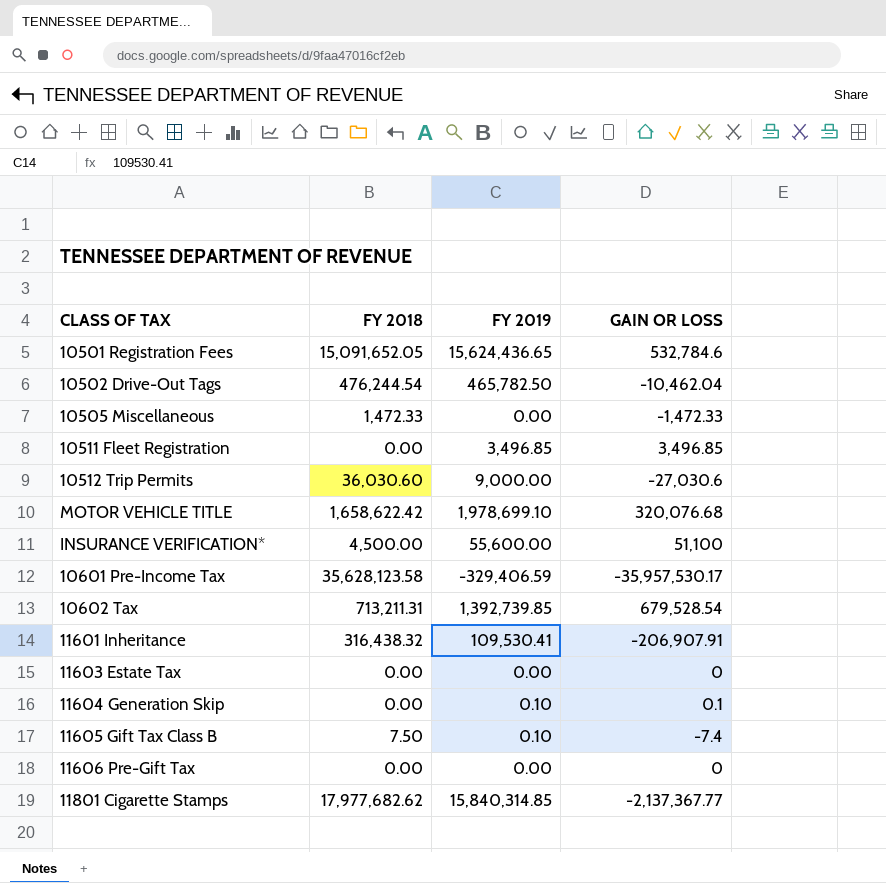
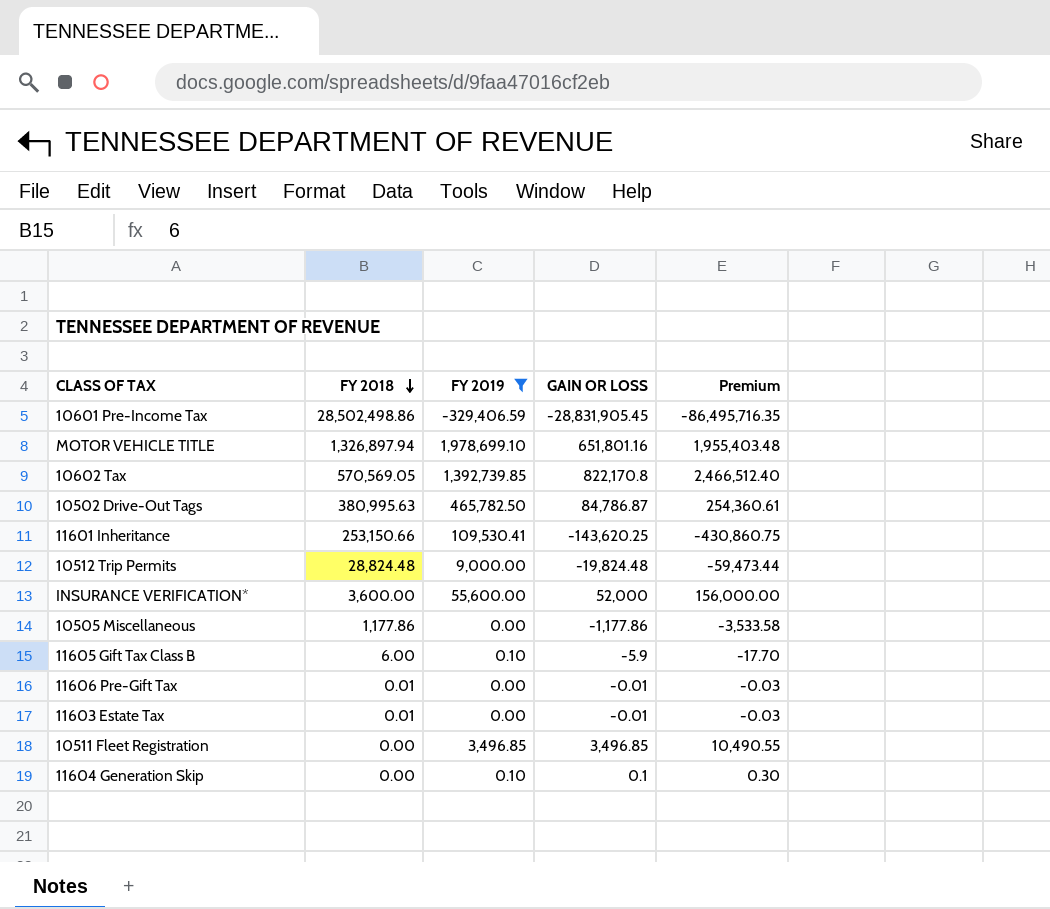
filter: none -> FY 2019 <= 1,978,699.10
row order: none -> FY 2018 descending
column Premium | formula: none -> [GAIN OR LOSS] * 3
10601 Pre-Income Tax | FY 2018: 35,628,123.58 -> 28,502,498.86
10601 Pre-Income Tax | GAIN OR LOSS: -35,957,530.17 -> -28,831,905.45
MOTOR VEHICLE TITLE | FY 2018: 1,658,622.42 -> 1,326,897.94
MOTOR VEHICLE TITLE | GAIN OR LOSS: 320,076.68 -> 651,801.16
10602 Tax | FY 2018: 713,211.31 -> 570,569.05
10602 Tax | GAIN OR LOSS: 679,528.54 -> 822,170.8
10502 Drive-Out Tags | FY 2018: 476,244.54 -> 380,995.63
10502 Drive-Out Tags | GAIN OR LOSS: -10,462.04 -> 84,786.87
11601 Inheritance | FY 2018: 316,438.32 -> 253,150.66
11601 Inheritance | GAIN OR LOSS: -206,907.91 -> -143,620.25
10512 Trip Permits | FY 2018: 36,030.60 -> 28,824.48
10512 Trip Permits | GAIN OR LOSS: -27,030.6 -> -19,824.48
INSURANCE VERIFICATION* | FY 2018: 4,500.00 -> 3,600.00
INSURANCE VERIFICATION* | GAIN OR LOSS: 51,100 -> 52,000
10505 Miscellaneous | FY 2018: 1,472.33 -> 1,177.86
10505 Miscellaneous | GAIN OR LOSS: -1,472.33 -> -1,177.86
11605 Gift Tax Class B | FY 2018: 7.50 -> 6.00
11605 Gift Tax Class B | GAIN OR LOSS: -7.4 -> -5.9
11606 Pre-Gift Tax | FY 2018: 0.00 -> 0.01
11606 Pre-Gift Tax | GAIN OR LOSS: 0 -> -0.01
11603 Estate Tax | FY 2018: 0.00 -> 0.01
11603 Estate Tax | GAIN OR LOSS: 0 -> -0.01

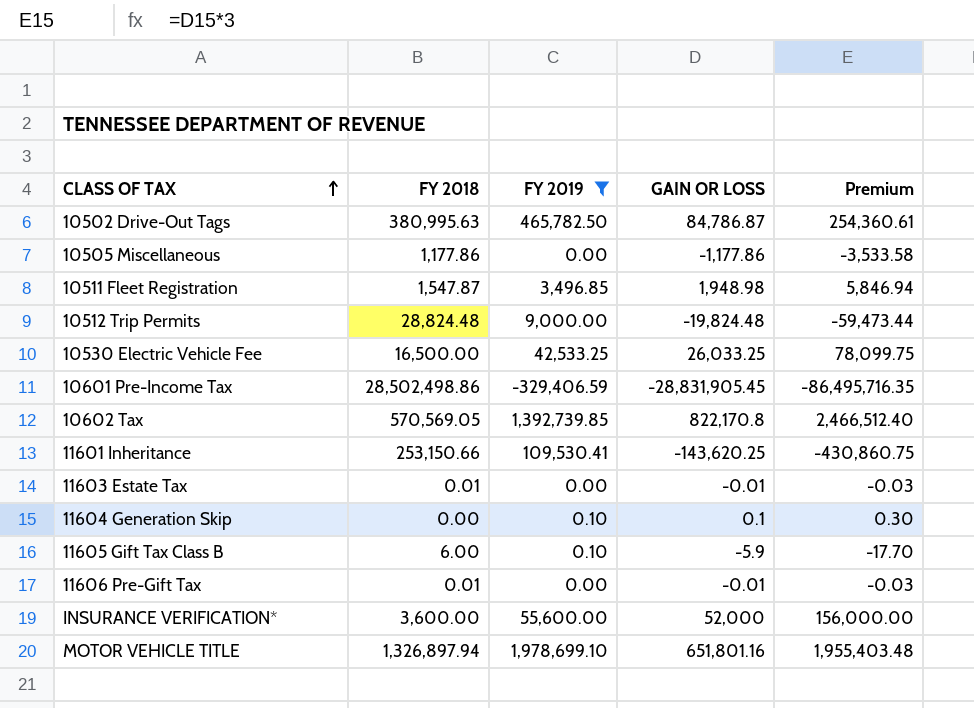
row order: FY 2018 descending -> CLASS OF TAX ascending
10511 Fleet Registration | FY 2018: 0.00 -> 1,547.87
10511 Fleet Registration | GAIN OR LOSS: 3,496.85 -> 1,948.98
10511 Fleet Registration | Premium: 10,490.55 -> 5,846.94
row 10530 Electric Vehicle Fee: none -> 16,500.00 | 42,533.25 | 26,033.25 | 78,099.75

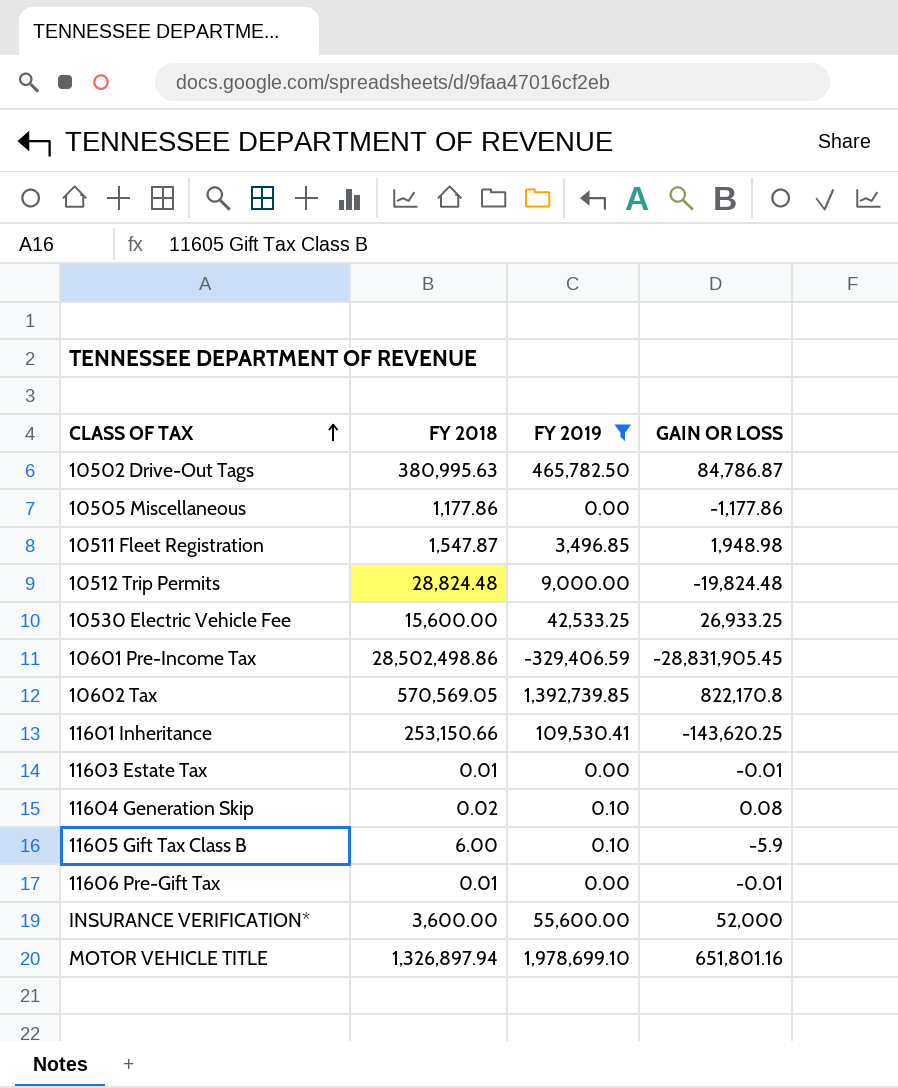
column Premium | formula: [GAIN OR LOSS] * 3 -> none
10530 Electric Vehicle Fee | FY 2018: 16,500.00 -> 15,600.00
10530 Electric Vehicle Fee | GAIN OR LOSS: 26,033.25 -> 26,933.25
11604 Generation Skip | FY 2018: 0.00 -> 0.02
11604 Generation Skip | GAIN OR LOSS: 0.1 -> 0.08

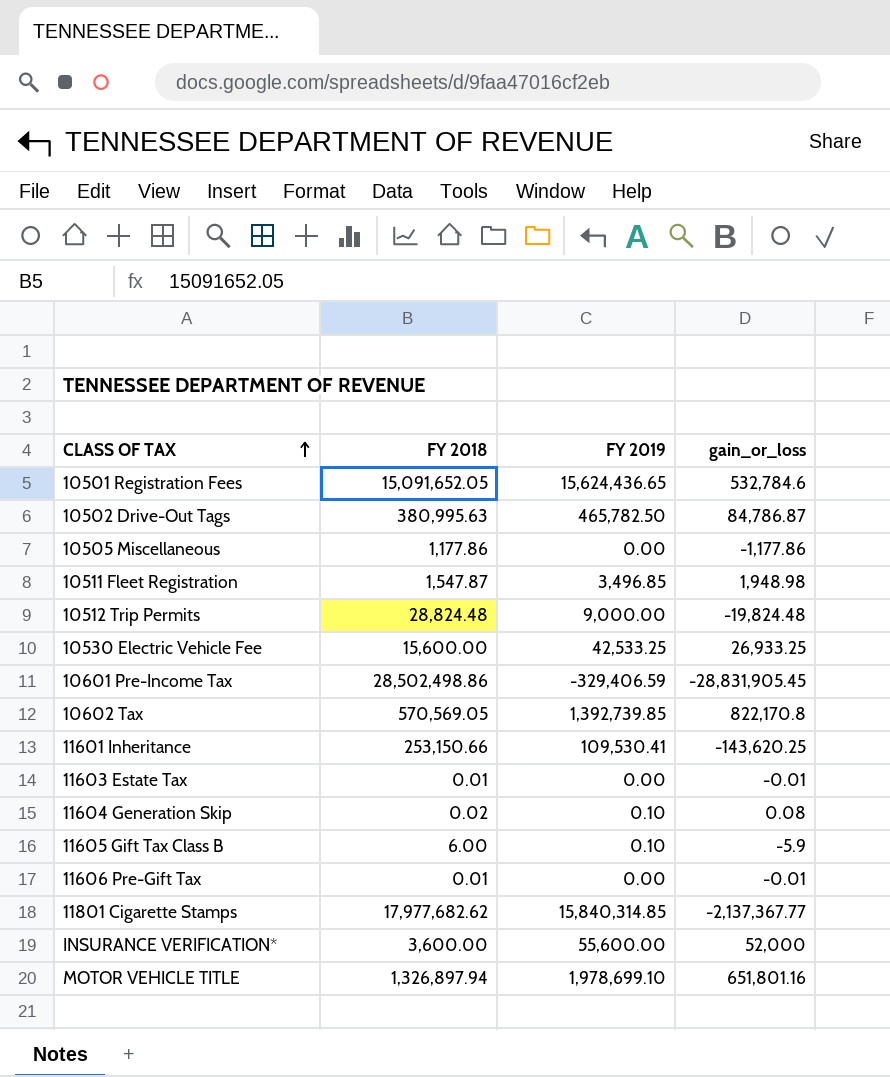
filter: FY 2019 <= 1,978,699.10 -> none
column name: GAIN OR LOSS -> gain_or_loss

